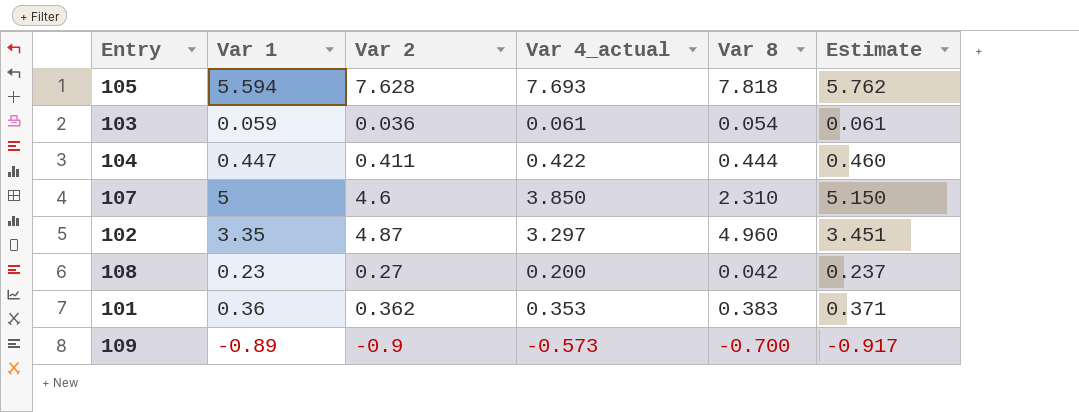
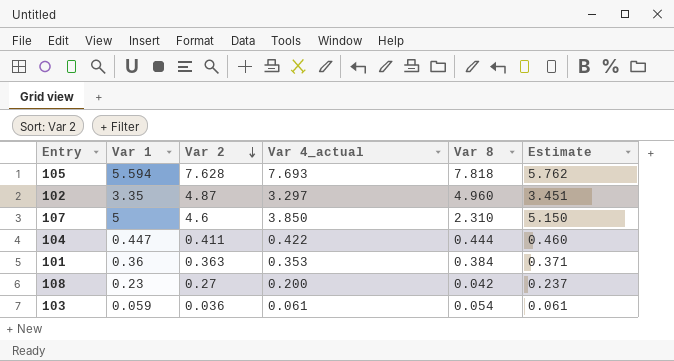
row order: none -> Var 2 descending
row 109: -0.89 | -0.9 | -0.573 | -0.700 | -0.917 -> none
101 | Var 2: 0.362 -> 0.363
101 | Var 8: 0.383 -> 0.384

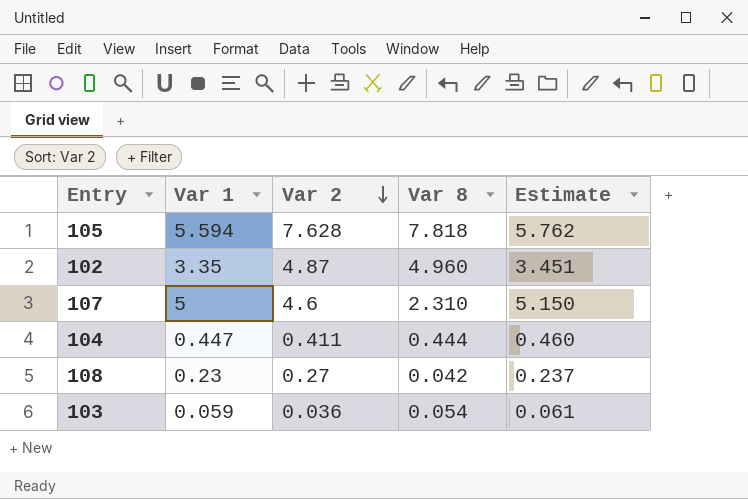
column Var 4_actual | position: 4 -> none
row 101: 0.36 | 0.363 | 0.353 | 0.384 | 0.371 -> none

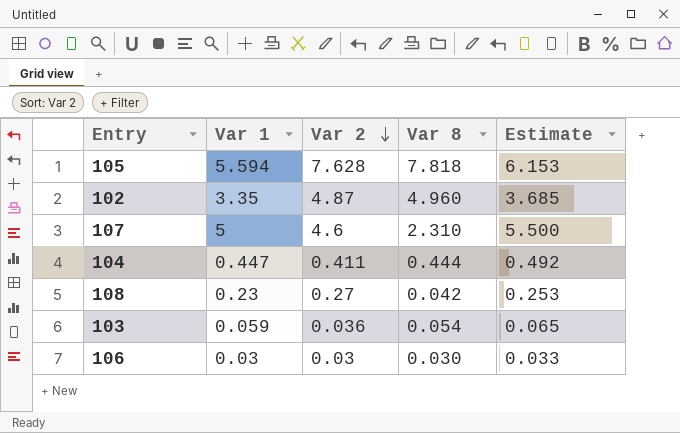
column Estimate | formula: [Var 1] * 1.03 -> [Var 1] * 1.1
row 106: none -> 0.03 | 0.03 | 0.030 | 0.033

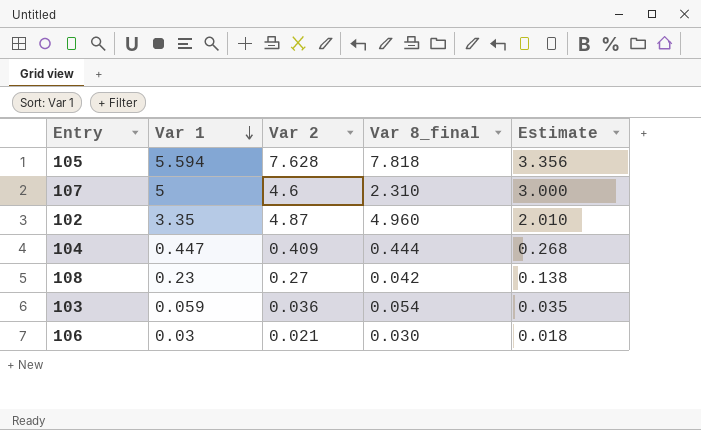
row order: Var 2 descending -> Var 1 descending
column name: Var 8 -> Var 8_final
column Estimate | formula: [Var 1] * 1.1 -> [Var 1] * 0.6
104 | Var 2: 0.411 -> 0.409
106 | Var 2: 0.03 -> 0.021

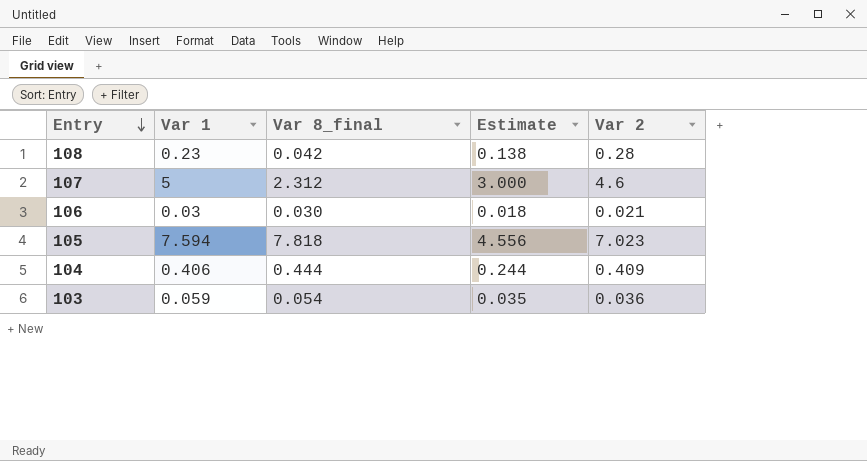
row order: Var 1 descending -> Entry descending
column Var 2 | position: 3 -> 5
row 102: 3.35 | 4.87 | 4.960 | 2.010 -> none
108 | Var 2: 0.27 -> 0.28
107 | Var 8_final: 2.310 -> 2.312
105 | Var 1: 5.594 -> 7.594
105 | Estimate: 3.356 -> 4.556
105 | Var 2: 7.628 -> 7.023
104 | Var 1: 0.447 -> 0.406
104 | Estimate: 0.268 -> 0.244

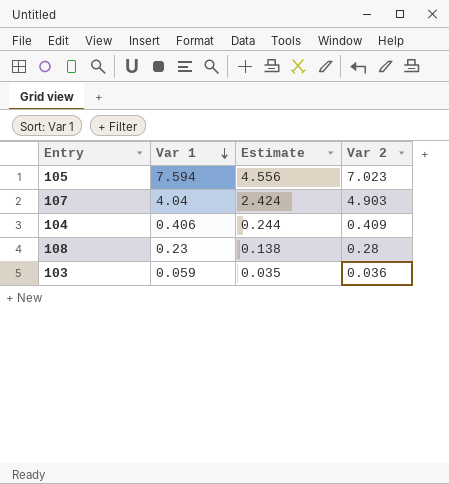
row order: Entry descending -> Var 1 descending
column Var 8_final | position: 3 -> none
row 106: 0.03 | 0.030 | 0.018 | 0.021 -> none
107 | Var 1: 5 -> 4.04
107 | Estimate: 3.000 -> 2.424
107 | Var 2: 4.6 -> 4.903

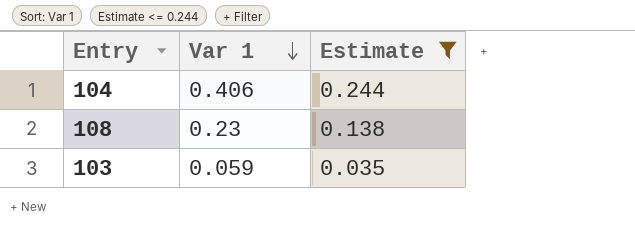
filter: none -> Estimate <= 0.244
column Var 2 | position: 4 -> none

